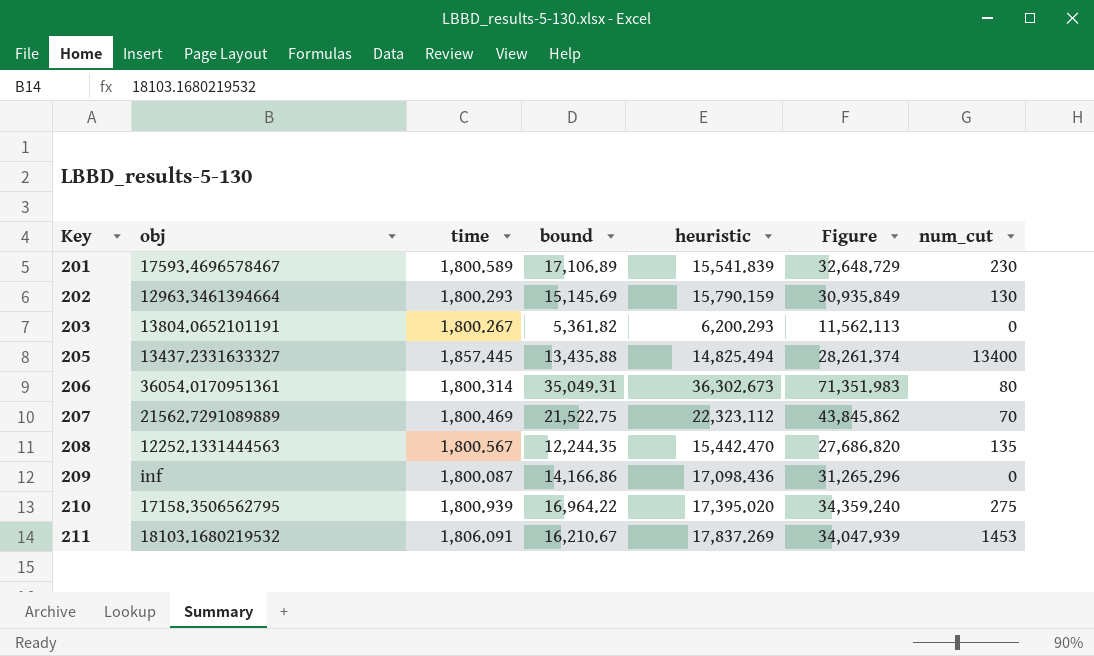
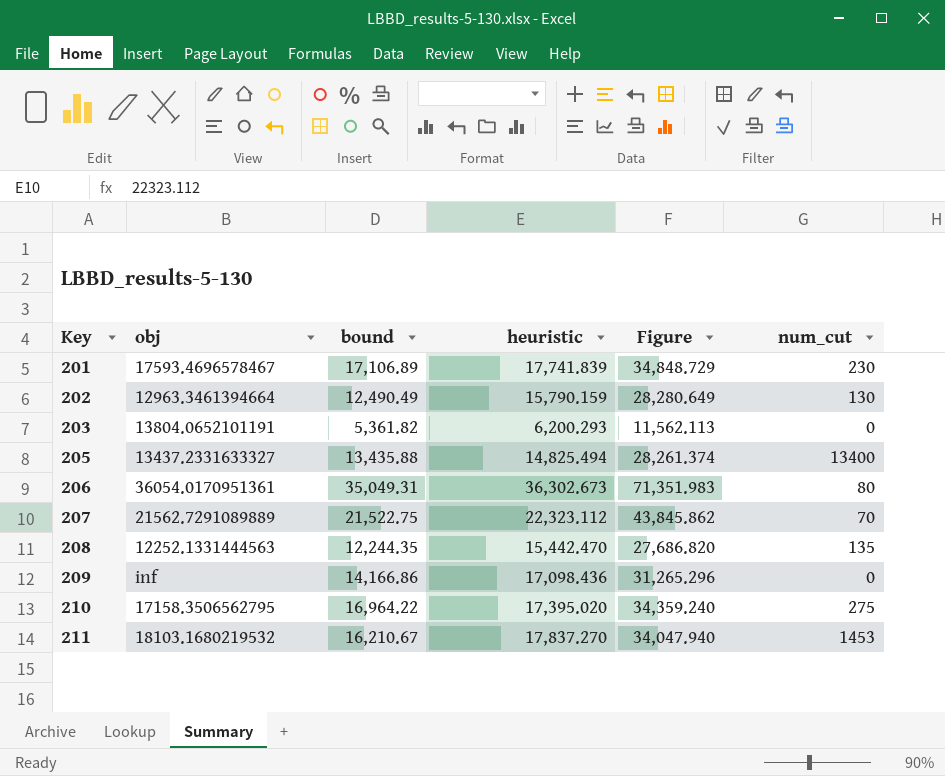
column time | position: 3 -> none
201 | heuristic: 15,541.839 -> 17,741.839
201 | Figure: 32,648.729 -> 34,848.729
202 | bound: 15,145.69 -> 12,490.49
202 | Figure: 30,935.849 -> 28,280.649
211 | heuristic: 17,837.269 -> 17,837.270
211 | Figure: 34,047.939 -> 34,047.940

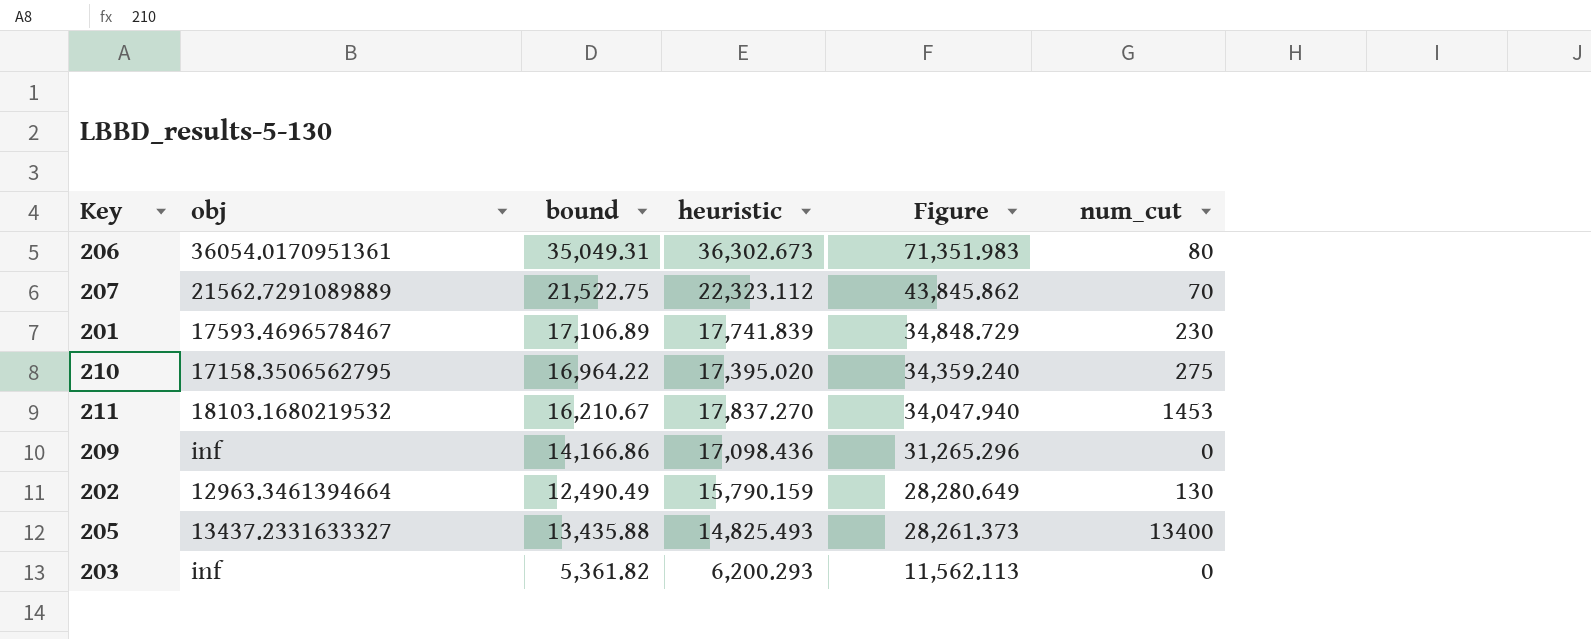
row order: Key ascending -> Figure descending
row 208: 12252.1331444563 | 12,244.35 | 15,442.470 | 27,686.820 | 135 -> none
205 | heuristic: 14,825.494 -> 14,825.493
205 | Figure: 28,261.374 -> 28,261.373
203 | obj: 13804.0652101191 -> inf

